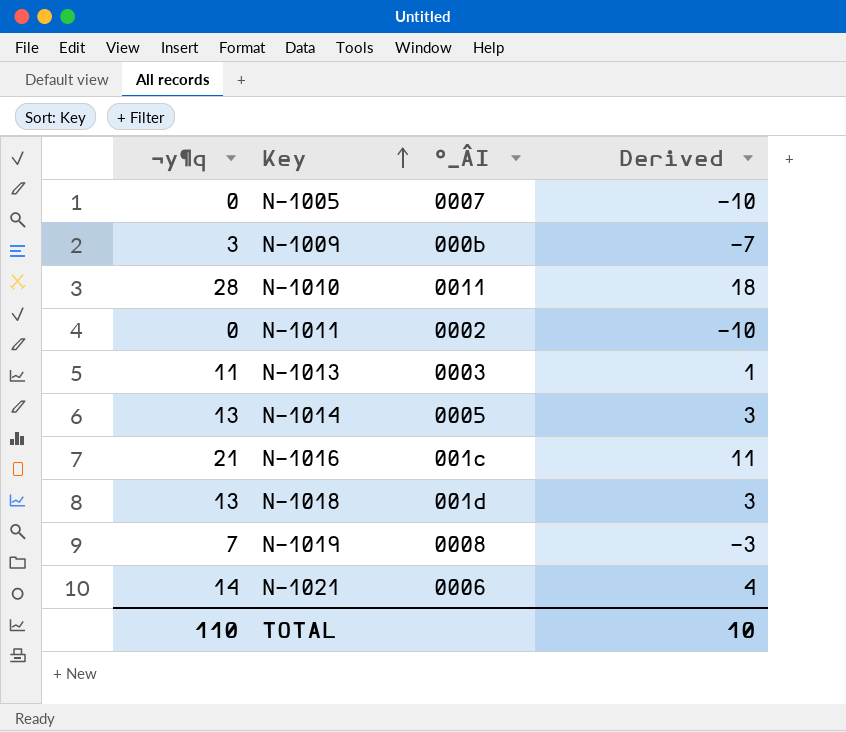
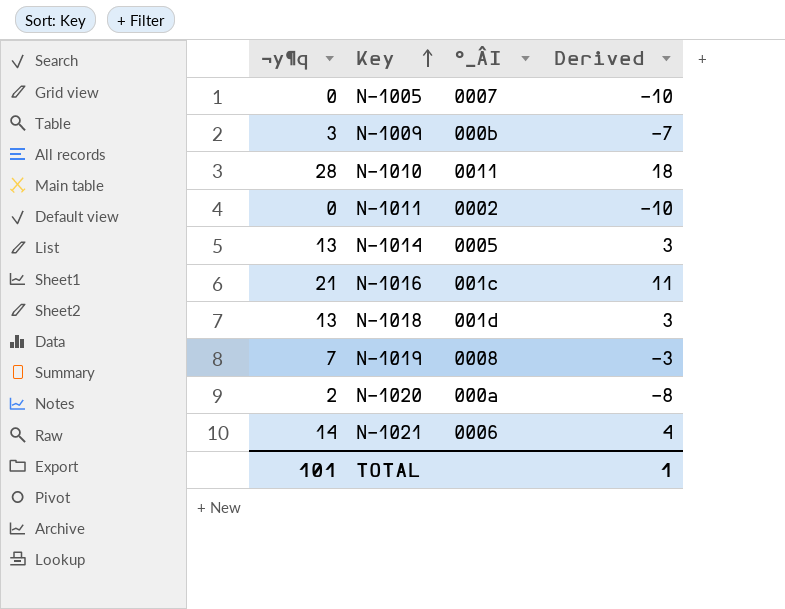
row N-1013: 11 | 0003 | 1 -> none
row N-1020: none -> 2 | 000a | -8
TOTAL | ¬y¶q: 110 -> 101
TOTAL | Derived: 10 -> 1

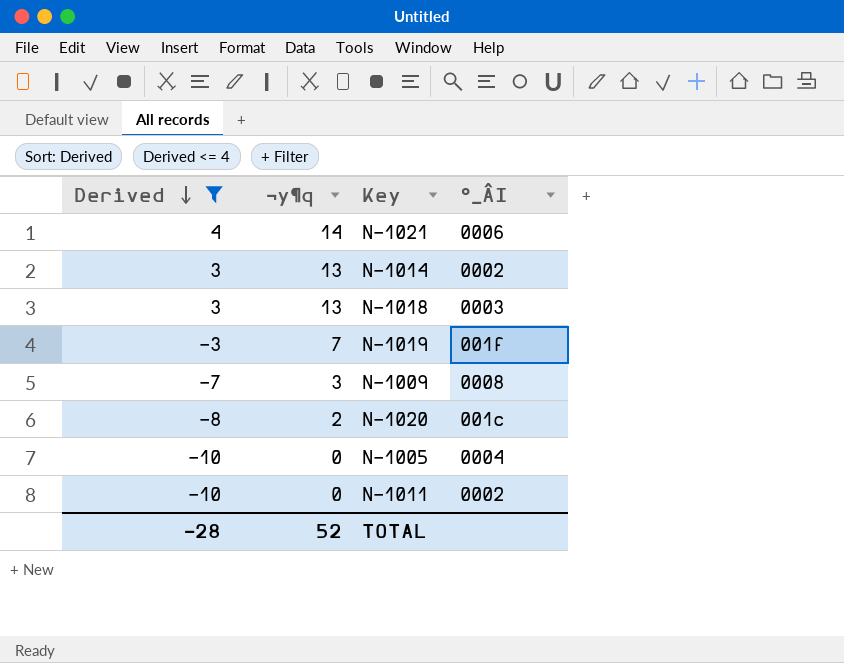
filter: none -> Derived <= 4
row order: Key ascending -> Derived descending
column Derived | position: 4 -> 1
N-1014 | °_ÂI: 0005 -> 0002
N-1018 | °_ÂI: 001d -> 0003
N-1019 | °_ÂI: 0008 -> 001f
N-1009 | °_ÂI: 000b -> 0008
N-1020 | °_ÂI: 000a -> 001c
N-1005 | °_ÂI: 0007 -> 0004
TOTAL | Derived: 1 -> -28
TOTAL | ¬y¶q: 101 -> 52

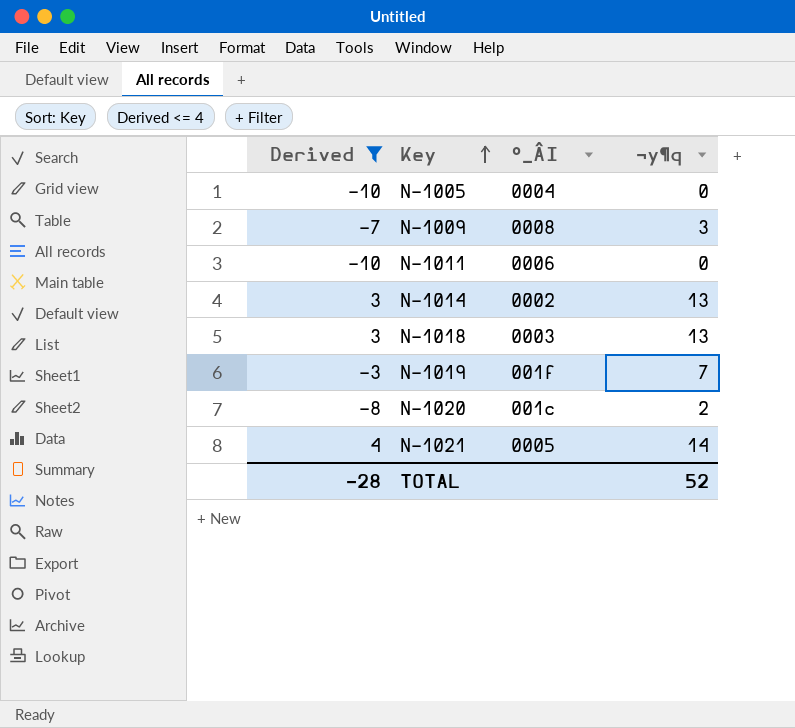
row order: Derived descending -> Key ascending
column ¬y¶q | position: 2 -> 4
N-1011 | °_ÂI: 0002 -> 0006
N-1021 | °_ÂI: 0006 -> 0005

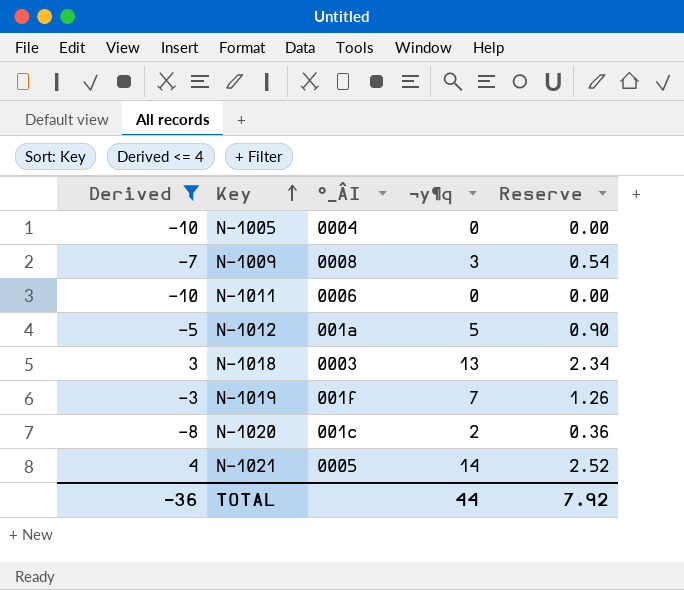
column Reserve | formula: none -> [¬y¶q] * 0.18
row N-1014: 3 | 0002 | 13 -> none
row N-1012: none -> -5 | 001a | 5 | 0.90
TOTAL | Derived: -28 -> -36
TOTAL | ¬y¶q: 52 -> 44

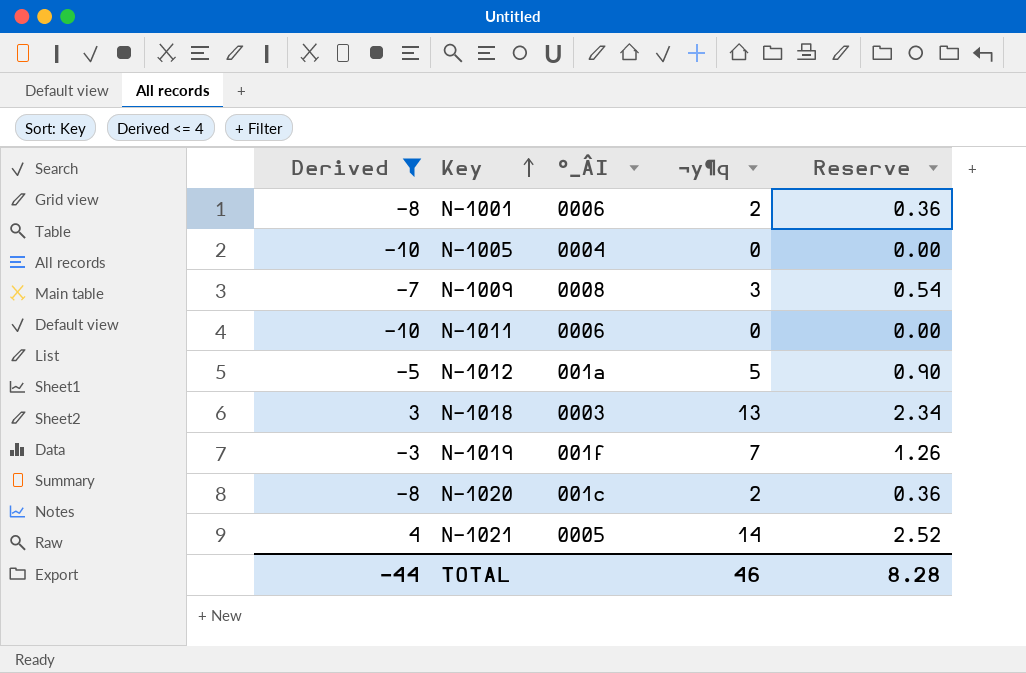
row N-1001: none -> -8 | 0006 | 2 | 0.36
TOTAL | Derived: -36 -> -44
TOTAL | ¬y¶q: 44 -> 46
TOTAL | Reserve: 7.92 -> 8.28

